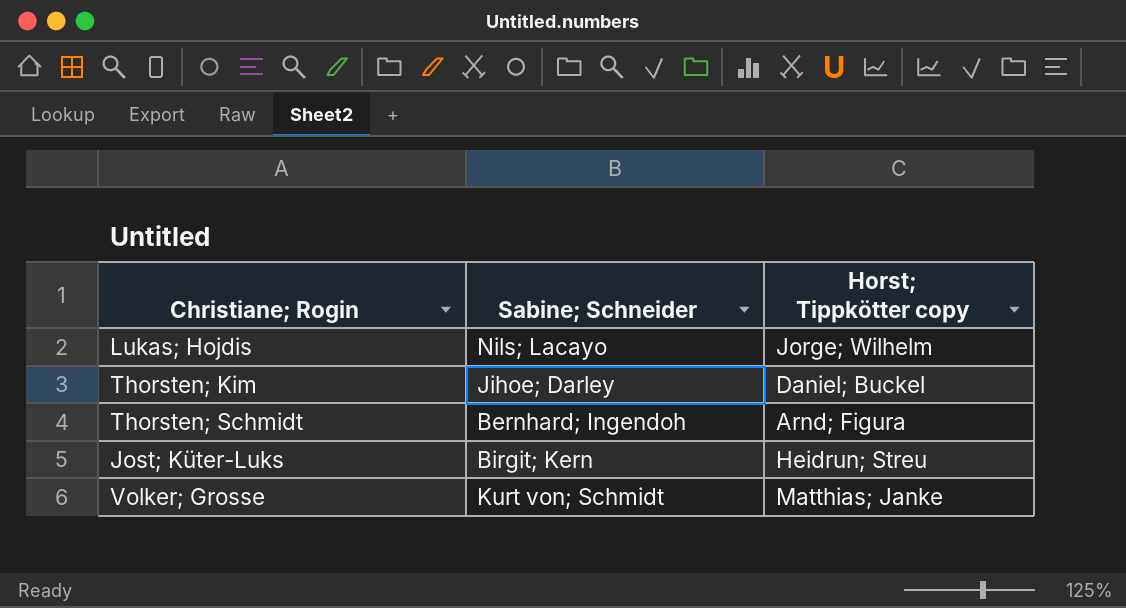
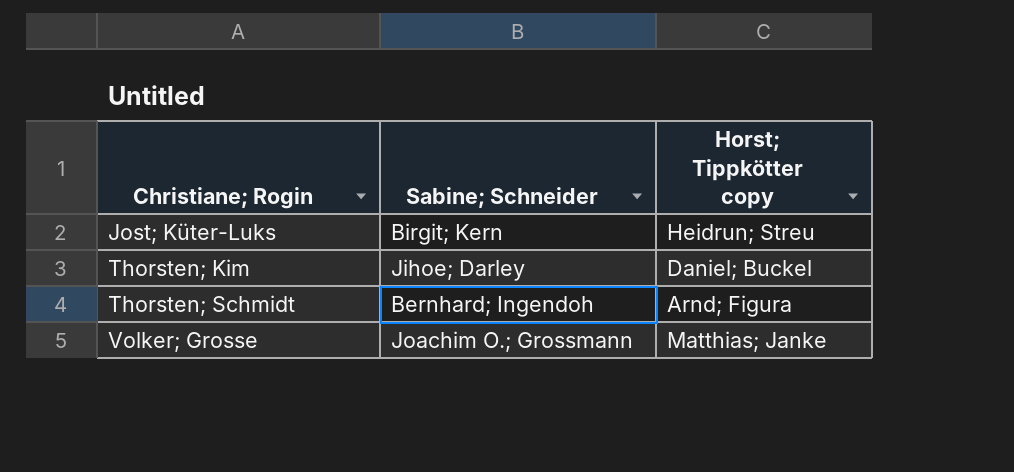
row order: none -> Christiane; Rogin ascending
row Lukas; Hojdis: Nils; Lacayo | Jorge; Wilhelm -> none
Volker; Grosse | Sabine; Schneider: Kurt von; Schmidt -> Joachim O.; Grossmann

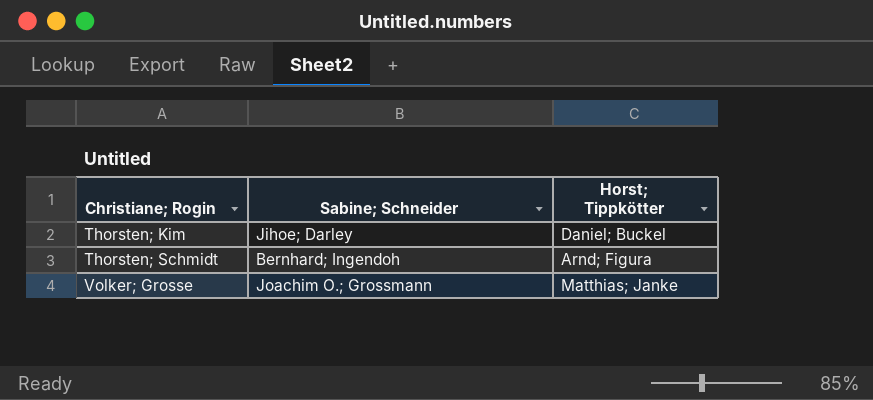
column name: Horst; Tippkötter copy -> Horst; Tippkötter
row Jost; Küter-Luks: Birgit; Kern | Heidrun; Streu -> none

